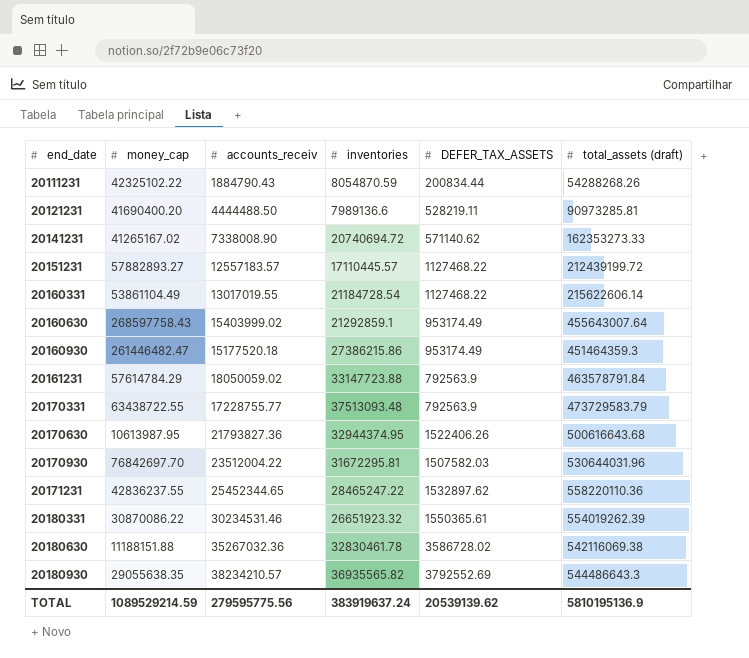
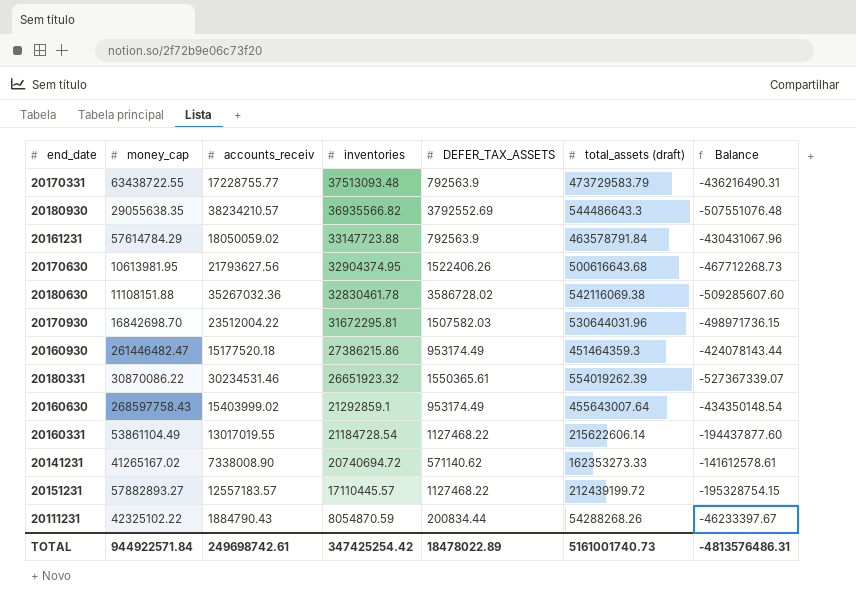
row order: end_date ascending -> inventories descending
column Balance | formula: none -> [inventories] - [total_assets (draft)]
row 20121231: 41690400.20 | 4444488.50 | 7989136.6 | 528219.11 | 90973285.81 -> none
row 20171231: 42836237.55 | 25452344.65 | 28465247.22 | 1532897.62 | 558220110.36 -> none
20180930 | inventories: 36935565.82 -> 36935566.82
20170630 | money_cap: 10613987.95 -> 10613981.95
20170630 | accounts_receiv: 21793827.36 -> 21793627.56
20170630 | inventories: 32944374.95 -> 32904374.95
20180630 | money_cap: 11188151.88 -> 11108151.88
20170930 | money_cap: 76842697.70 -> 16842698.70
TOTAL | money_cap: 1089529214.59 -> 944922571.84
TOTAL | accounts_receiv: 279595775.56 -> 249698742.61
TOTAL | inventories: 383919637.24 -> 347425254.42
TOTAL | DEFER_TAX_ASSETS: 20539139.62 -> 18478022.89
TOTAL | total_assets (draft): 5810195136.9 -> 5161001740.73

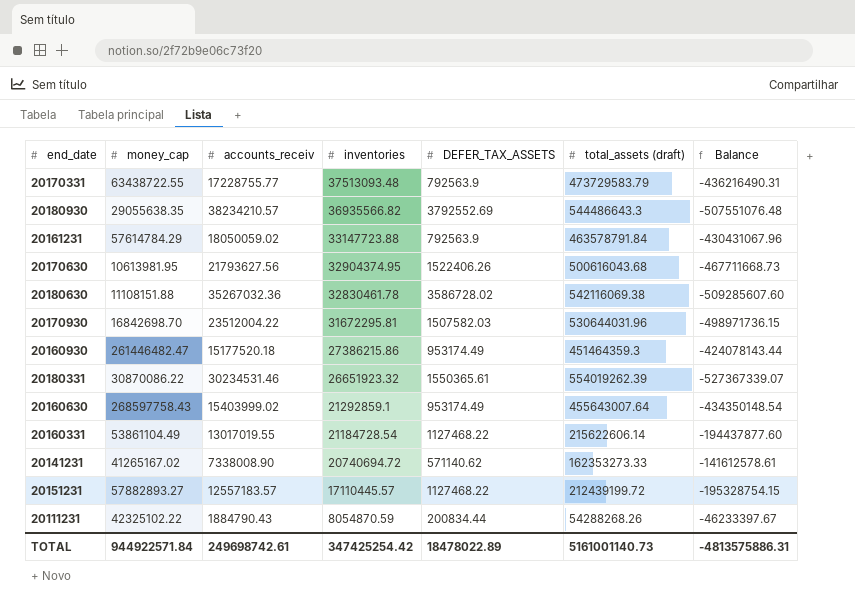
20170630 | total_assets (draft): 500616643.68 -> 500616043.68
20170630 | Balance: -467712268.73 -> -467711668.73
TOTAL | total_assets (draft): 5161001740.73 -> 5161001140.73
TOTAL | Balance: -4813576486.31 -> -4813575886.31

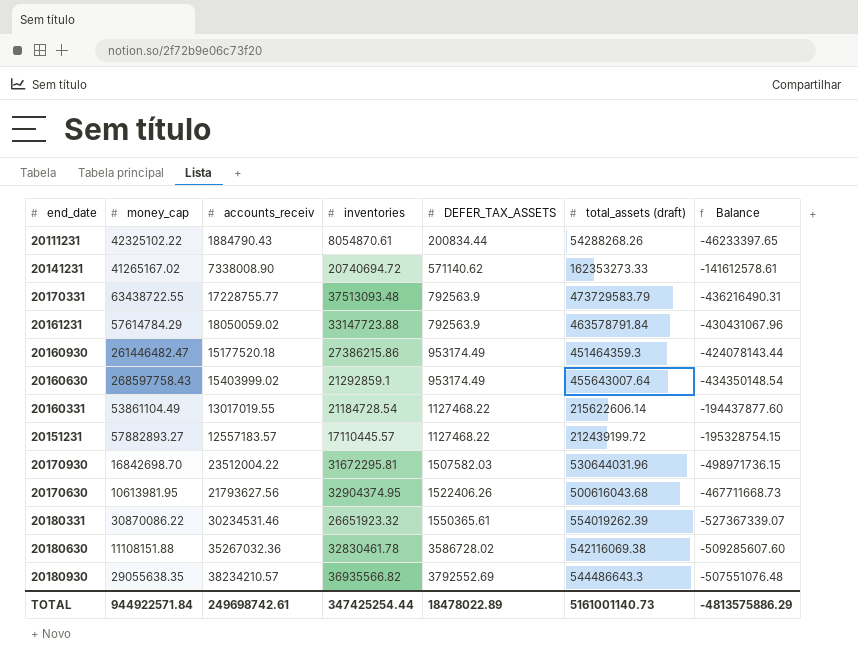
row order: inventories descending -> DEFER_TAX_ASSETS ascending
20111231 | inventories: 8054870.59 -> 8054870.61
20111231 | Balance: -46233397.67 -> -46233397.65
TOTAL | inventories: 347425254.42 -> 347425254.44
TOTAL | Balance: -4813575886.31 -> -4813575886.29

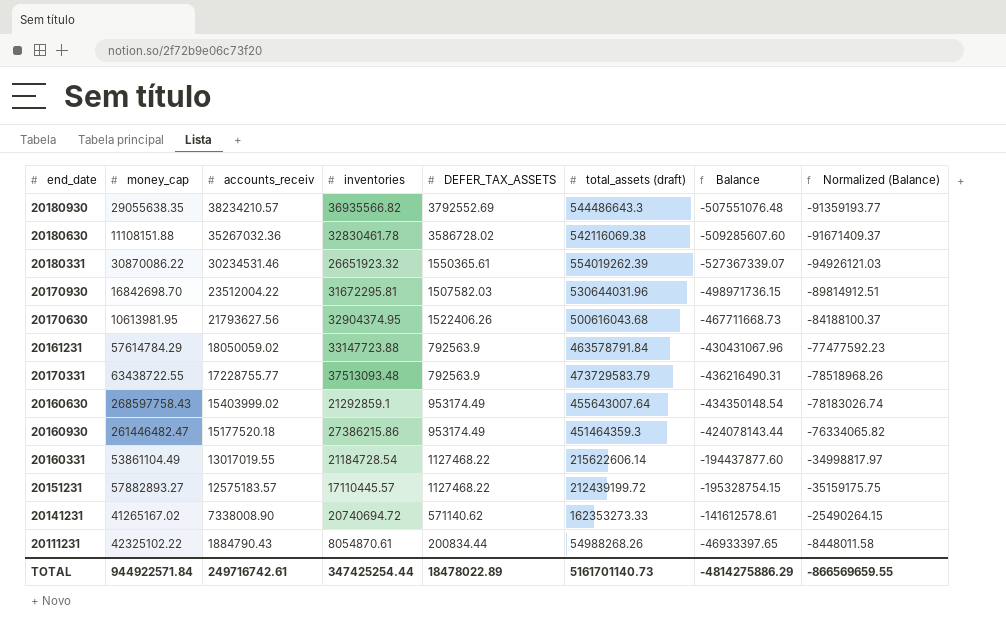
row order: DEFER_TAX_ASSETS ascending -> accounts_receiv descending
column Normalized (Balance) | formula: none -> [Balance] * 0.18
20151231 | accounts_receiv: 12557183.57 -> 12575183.57
20111231 | total_assets (draft): 54288268.26 -> 54988268.26
20111231 | Balance: -46233397.65 -> -46933397.65
TOTAL | accounts_receiv: 249698742.61 -> 249716742.61
TOTAL | total_assets (draft): 5161001140.73 -> 5161701140.73
TOTAL | Balance: -4813575886.29 -> -4814275886.29

